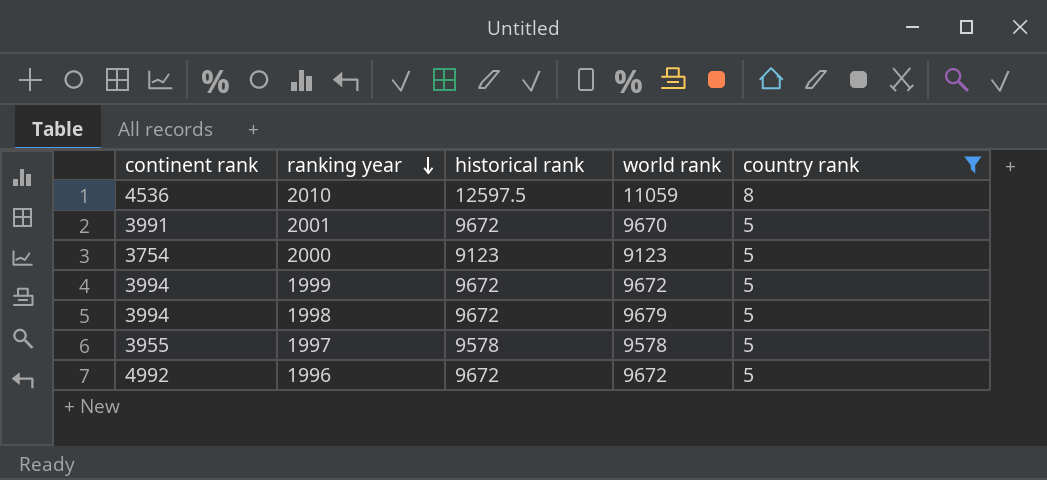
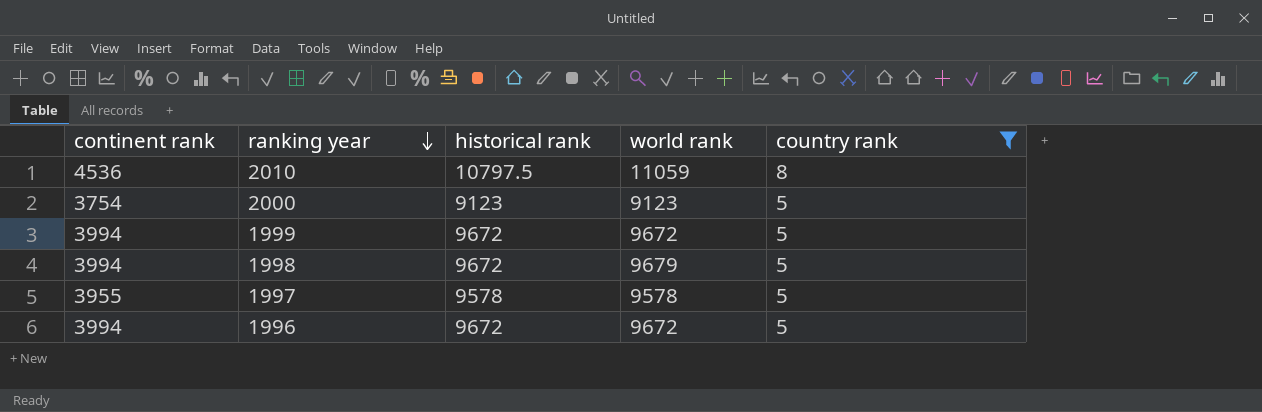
row 2001: 3991 | 9672 | 9670 | 5 -> none
2010 | historical rank: 12597.5 -> 10797.5
1996 | continent rank: 4992 -> 3994

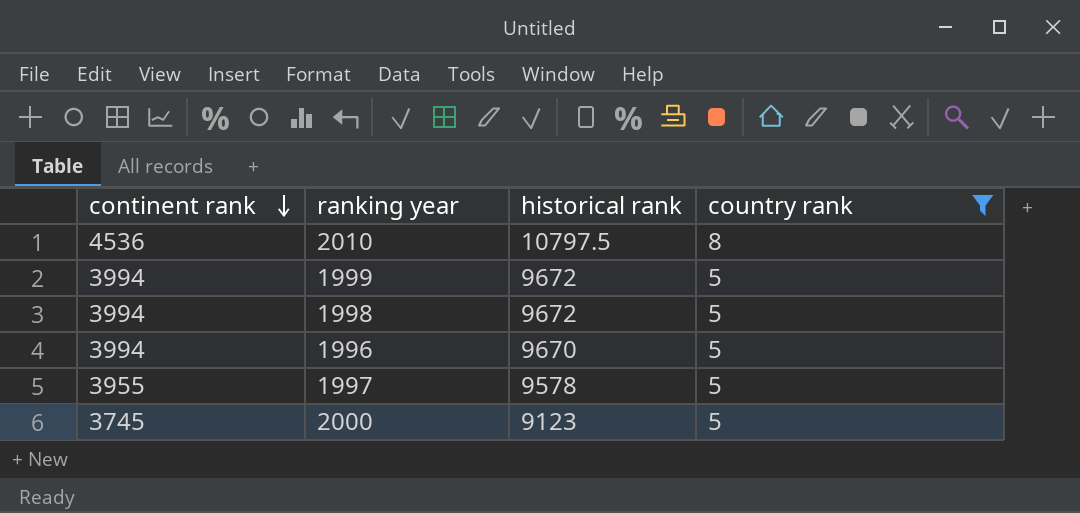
row order: ranking year descending -> continent rank descending
column world rank | position: 4 -> none
1996 | historical rank: 9672 -> 9670
2000 | continent rank: 3754 -> 3745

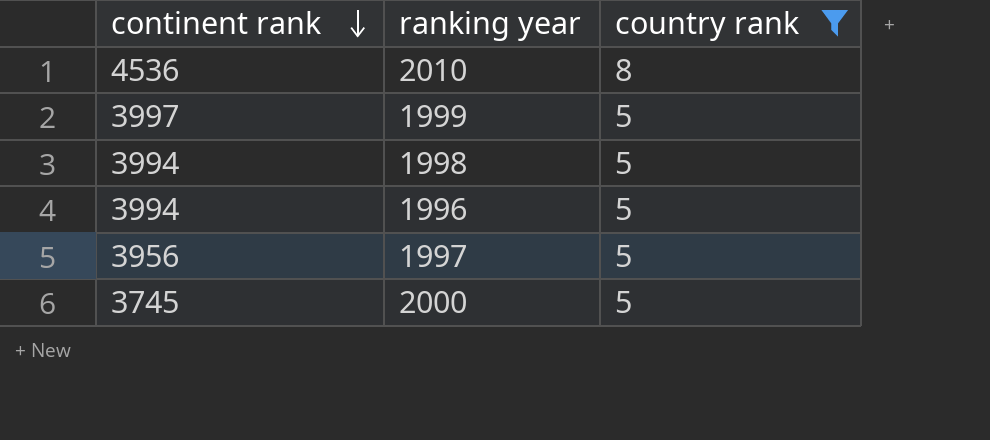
column historical rank | position: 3 -> none
1999 | continent rank: 3994 -> 3997
1997 | continent rank: 3955 -> 3956

